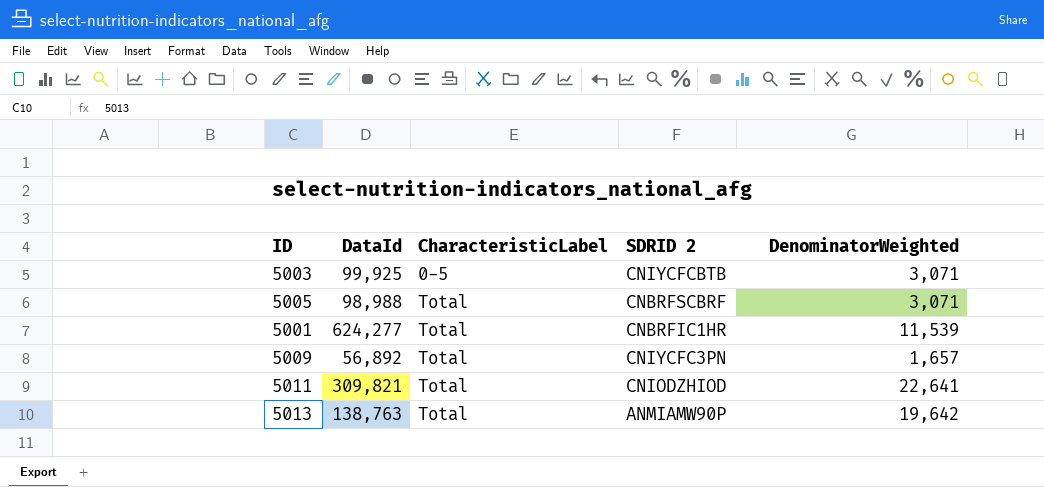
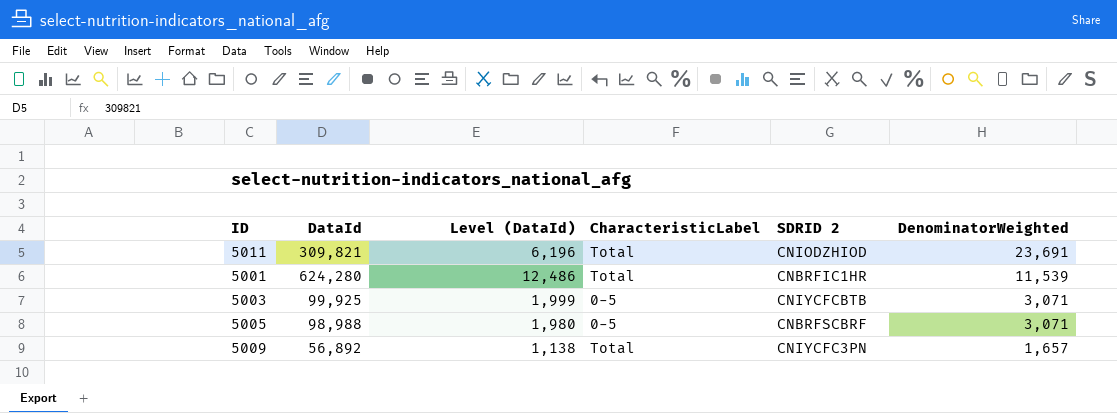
row order: CharacteristicLabel ascending -> DenominatorWeighted descending
column Level (DataId) | formula: none -> [DataId] * 0.02
row 5013: 138,763 | Total | ANMIAMW90P | 19,642 -> none
5011 | DenominatorWeighted: 22,641 -> 23,691
5001 | DataId: 624,277 -> 624,280
5005 | CharacteristicLabel: Total -> 0-5

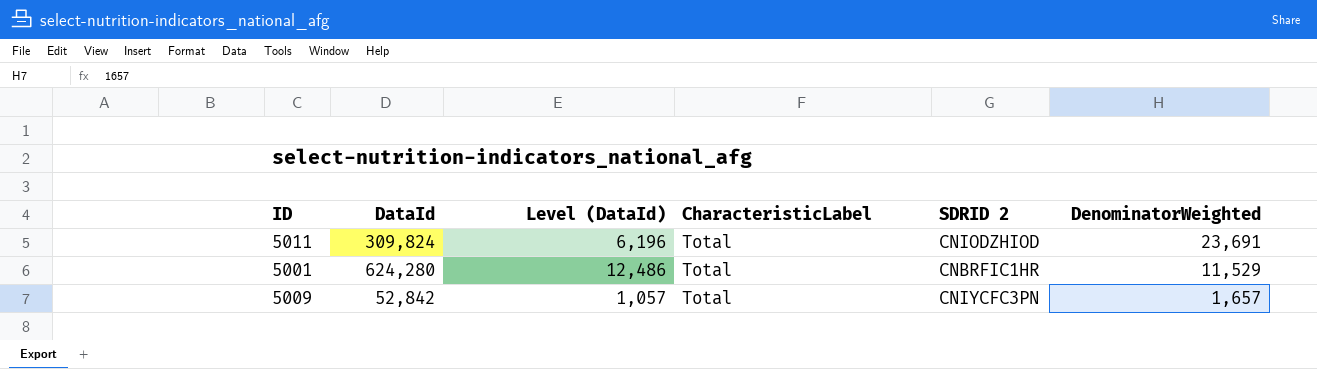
row 5003: 99,925 | 1,999 | 0-5 | CNIYCFCBTB | 3,071 -> none
row 5005: 98,988 | 1,980 | 0-5 | CNBRFSCBRF | 3,071 -> none
5011 | DataId: 309,821 -> 309,824
5001 | DenominatorWeighted: 11,539 -> 11,529
5009 | DataId: 56,892 -> 52,842
5009 | Level (DataId): 1,138 -> 1,057

